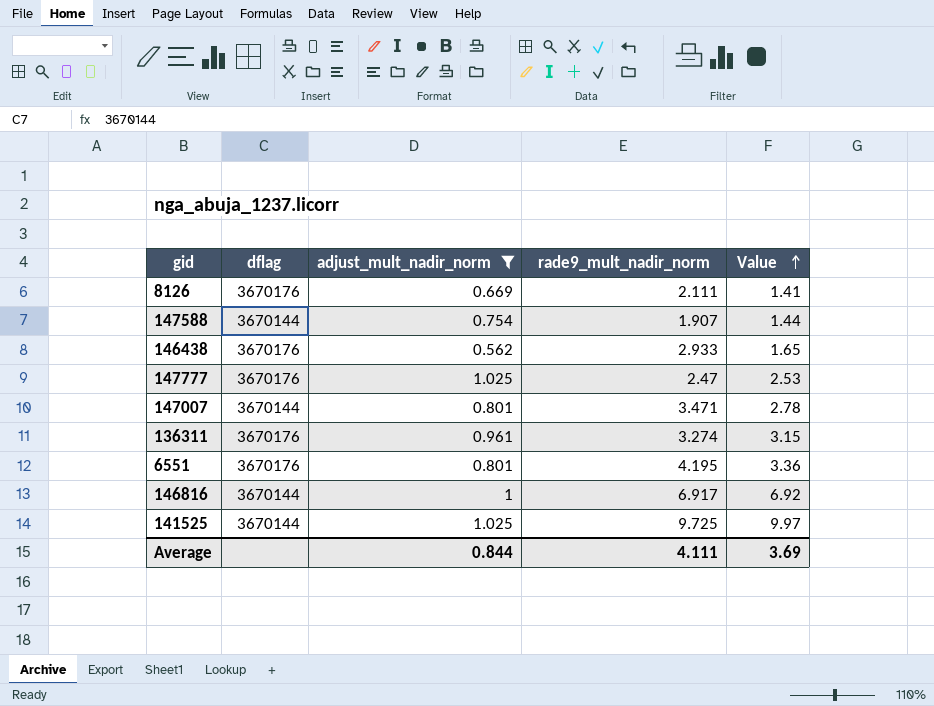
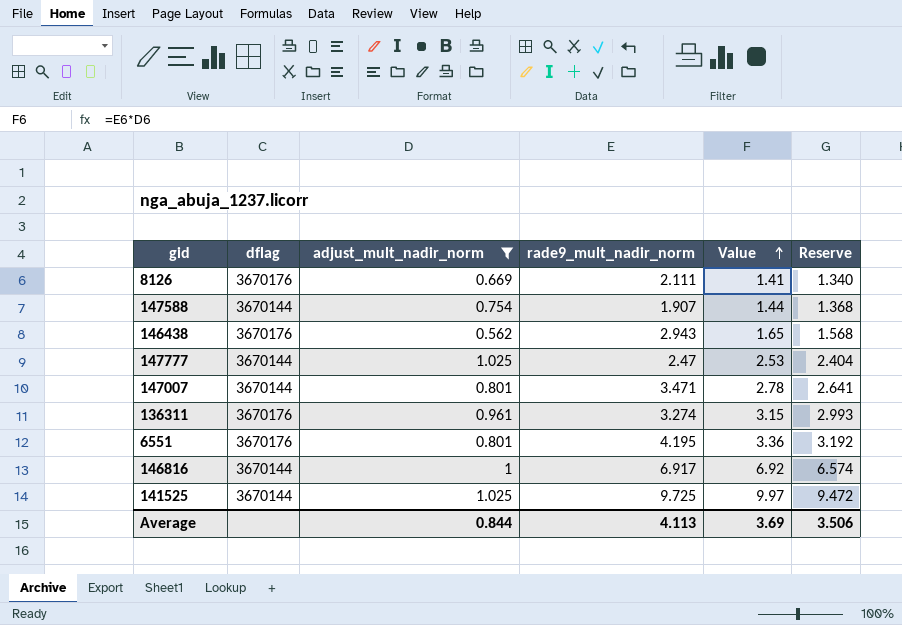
column Reserve | formula: none -> [Value] * 0.95
146438 | rade9_mult_nadir_norm: 2.933 -> 2.943
147777 | dflag: 3670176 -> 3670144
Average | rade9_mult_nadir_norm: 4.111 -> 4.113

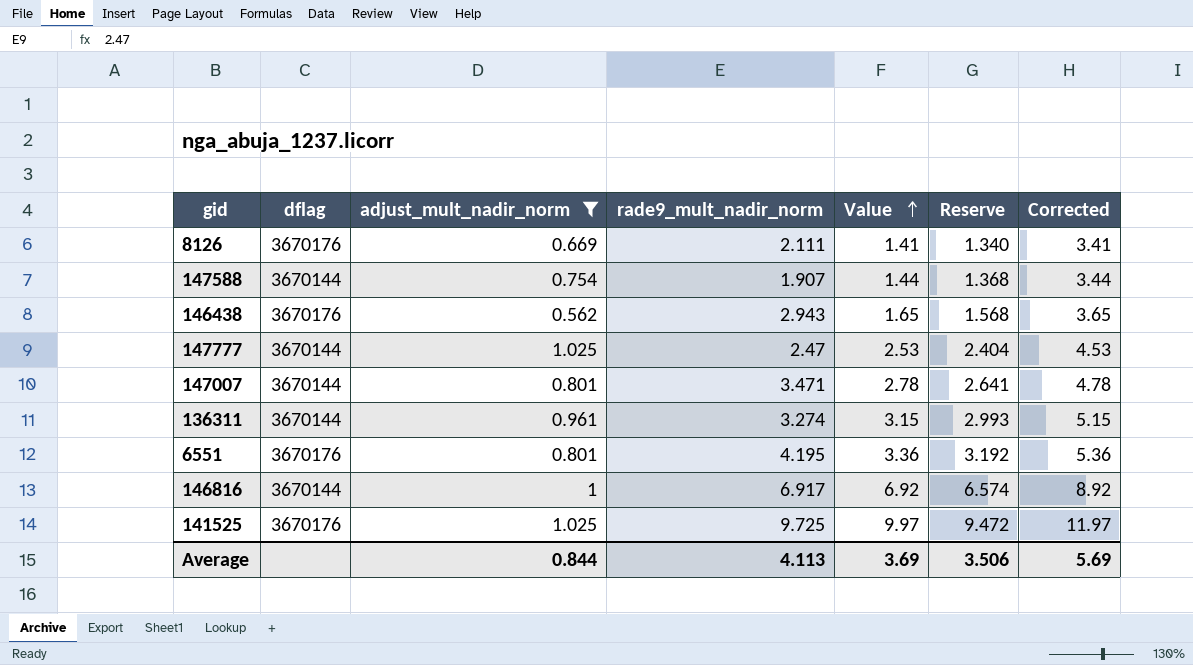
column Corrected | formula: none -> [Value] + 2
136311 | dflag: 3670176 -> 3670144
141525 | dflag: 3670144 -> 3670176

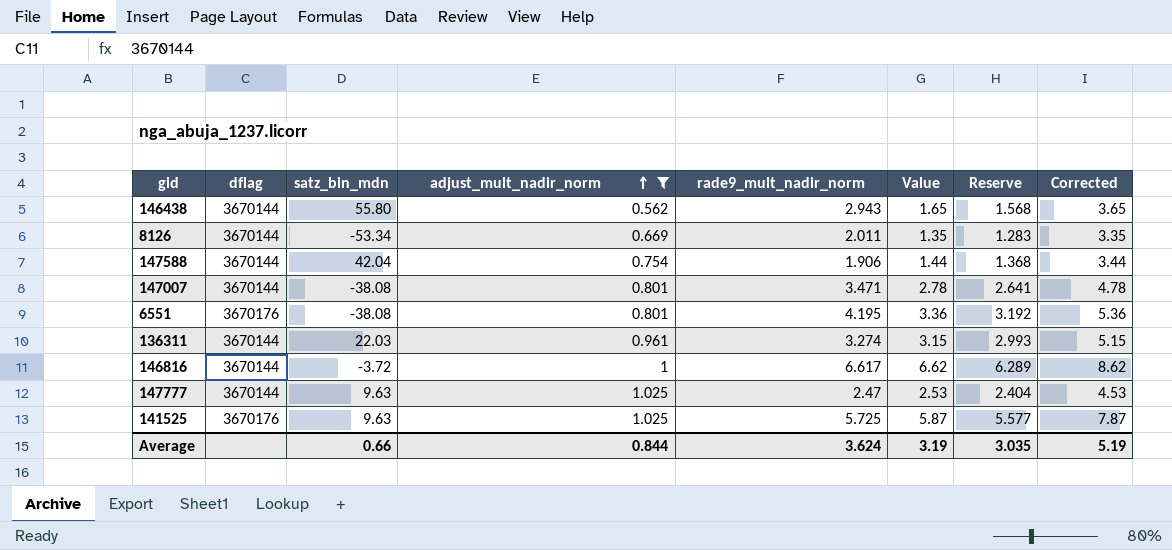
row order: Value ascending -> adjust_mult_nadir_norm ascending
column satz_bin_mdn | position: none -> 3
146438 | dflag: 3670176 -> 3670144
8126 | dflag: 3670176 -> 3670144
8126 | rade9_mult_nadir_norm: 2.111 -> 2.011
8126 | Value: 1.41 -> 1.35
8126 | Reserve: 1.340 -> 1.283
8126 | Corrected: 3.41 -> 3.35
147588 | rade9_mult_nadir_norm: 1.907 -> 1.906
146816 | rade9_mult_nadir_norm: 6.917 -> 6.617
146816 | Value: 6.92 -> 6.62
146816 | Reserve: 6.574 -> 6.289
146816 | Corrected: 8.92 -> 8.62
141525 | rade9_mult_nadir_norm: 9.725 -> 5.725
141525 | Value: 9.97 -> 5.87
141525 | Reserve: 9.472 -> 5.577
141525 | Corrected: 11.97 -> 7.87
Average | rade9_mult_nadir_norm: 4.113 -> 3.624
Average | Value: 3.69 -> 3.19
Average | Reserve: 3.506 -> 3.035
Average | Corrected: 5.69 -> 5.19

